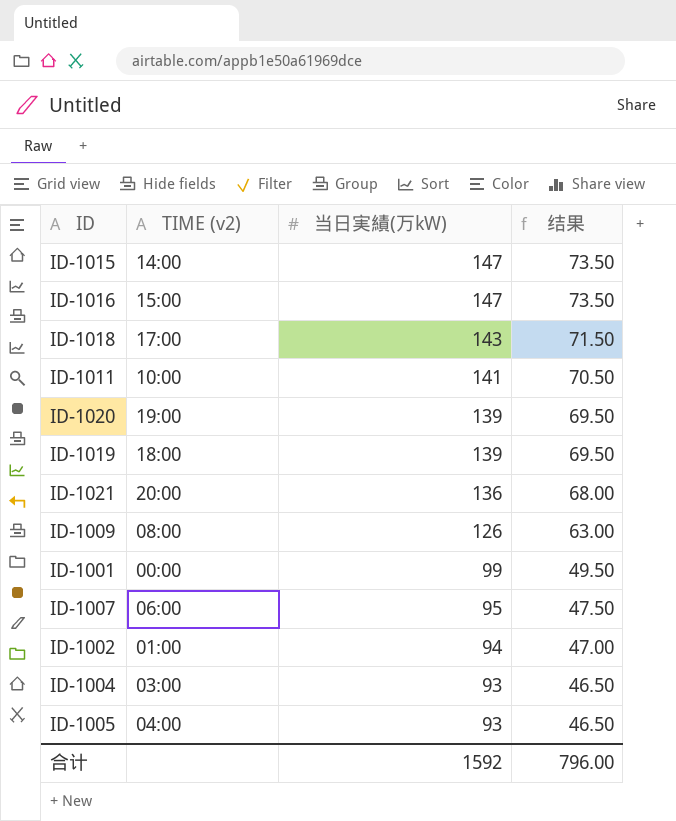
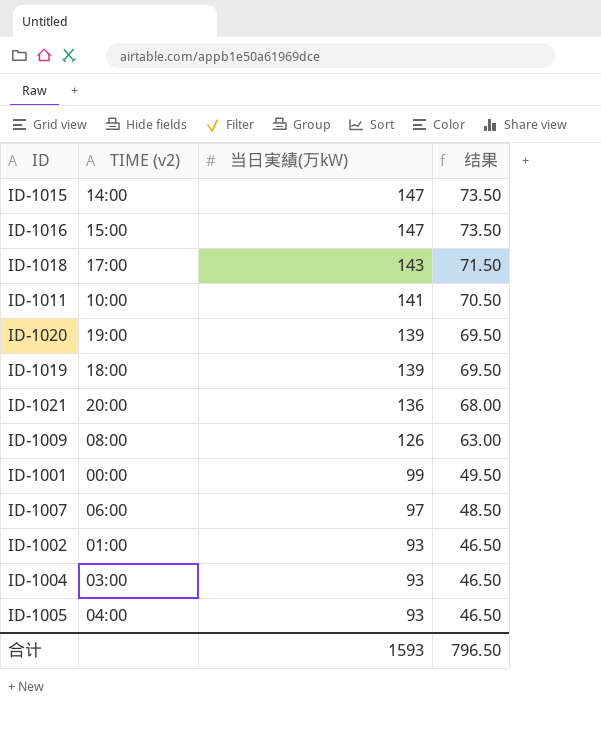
ID-1007 | 当日実績(万kW): 95 -> 97
ID-1007 | 结果: 47.50 -> 48.50
ID-1002 | 当日実績(万kW): 94 -> 93
ID-1002 | 结果: 47.00 -> 46.50
合计 | 当日実績(万kW): 1592 -> 1593
合计 | 结果: 796.00 -> 796.50

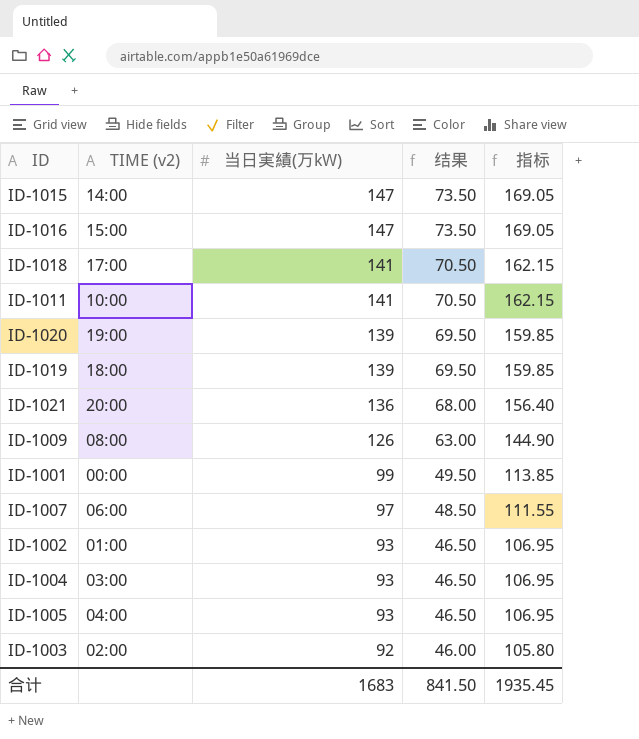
column 指标 | formula: none -> [当日実績(万kW)] * 1.15
ID-1018 | 当日実績(万kW): 143 -> 141
ID-1018 | 结果: 71.50 -> 70.50
row ID-1003: none -> 02:00 | 92 | 46.00 | 105.80
合计 | 当日実績(万kW): 1593 -> 1683
合计 | 结果: 796.50 -> 841.50

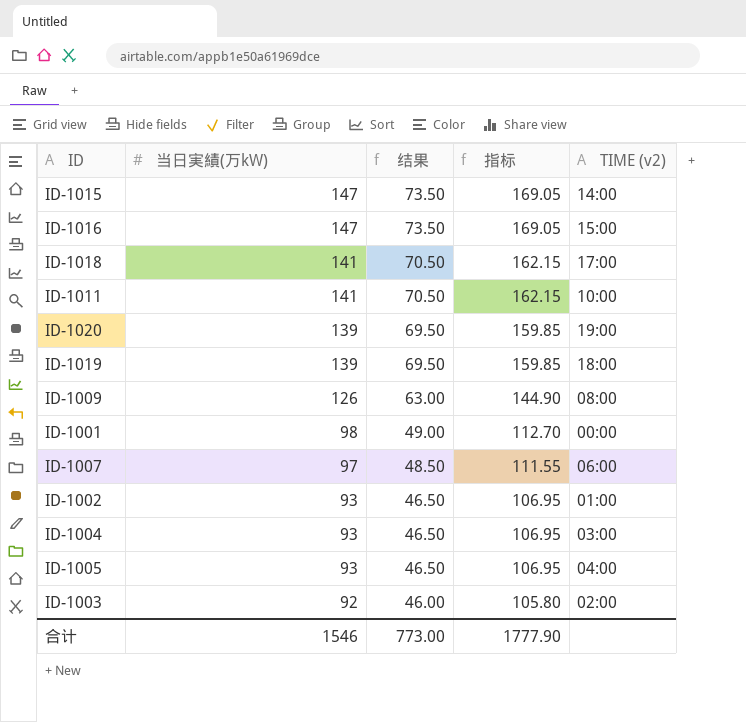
column TIME (v2) | position: 2 -> 5
row ID-1021: 20:00 | 136 | 68.00 | 156.40 -> none
ID-1001 | 当日実績(万kW): 99 -> 98
ID-1001 | 结果: 49.50 -> 49.00
ID-1001 | 指标: 113.85 -> 112.70
合计 | 当日実績(万kW): 1683 -> 1546
合计 | 结果: 841.50 -> 773.00
合计 | 指标: 1935.45 -> 1777.90

